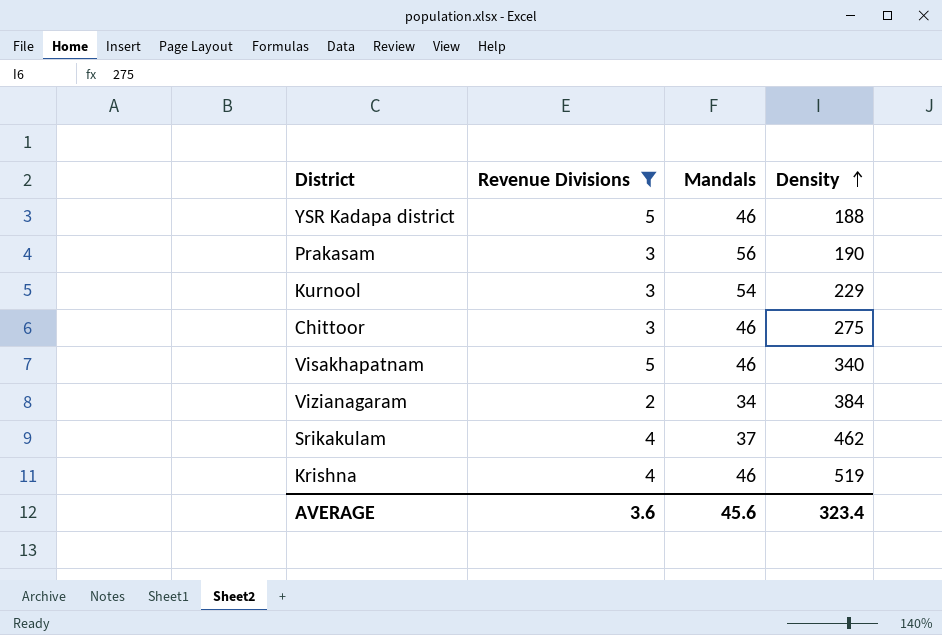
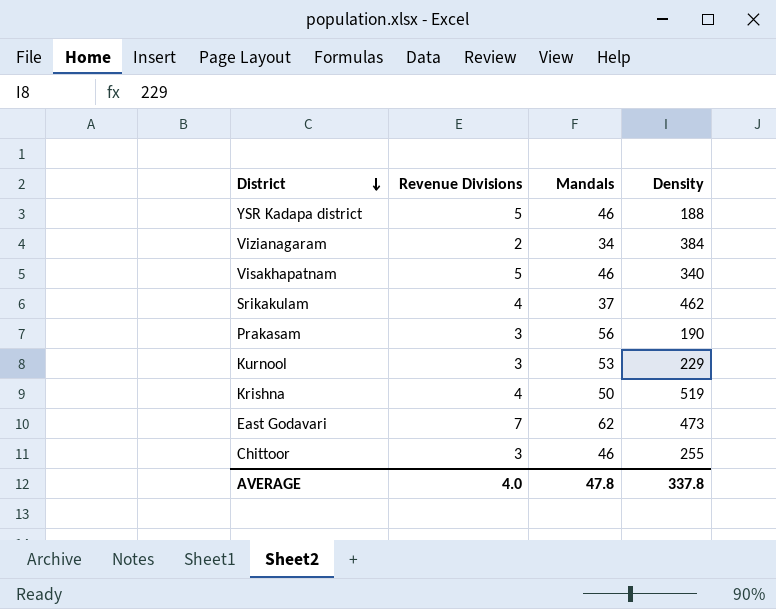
filter: Revenue Divisions != 7 -> none
row order: Density ascending -> District descending
Kurnool | Mandals: 54 -> 53
Krishna | Mandals: 46 -> 50
Chittoor | Density: 275 -> 255
AVERAGE | Revenue Divisions: 3.6 -> 4.0
AVERAGE | Mandals: 45.6 -> 47.8
AVERAGE | Density: 323.4 -> 337.8

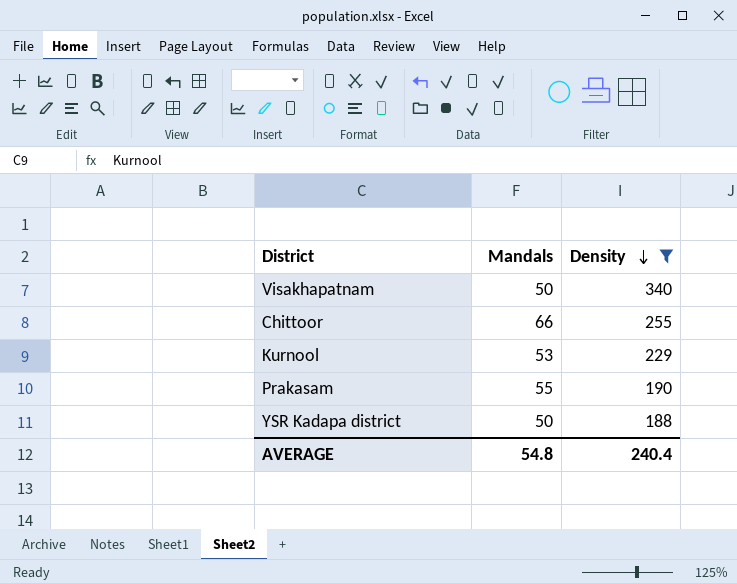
filter: none -> Density <= 340
row order: District descending -> Density descending
column Revenue Divisions | position: 2 -> none
Visakhapatnam | Mandals: 46 -> 50
Chittoor | Mandals: 46 -> 66
Prakasam | Mandals: 56 -> 55
YSR Kadapa district | Mandals: 46 -> 50
AVERAGE | Mandals: 47.8 -> 54.8
AVERAGE | Density: 337.8 -> 240.4

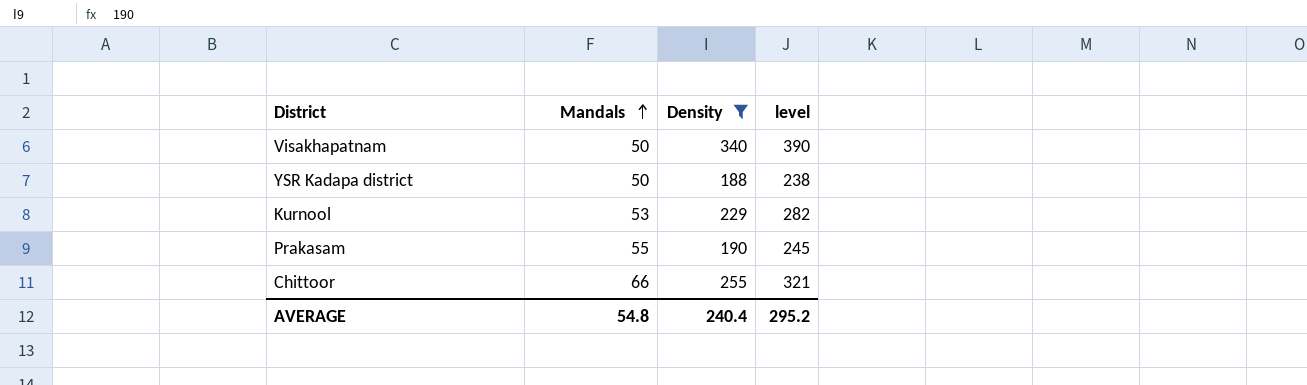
row order: Density descending -> Mandals ascending
column level | formula: none -> [Mandals] + [Density]

